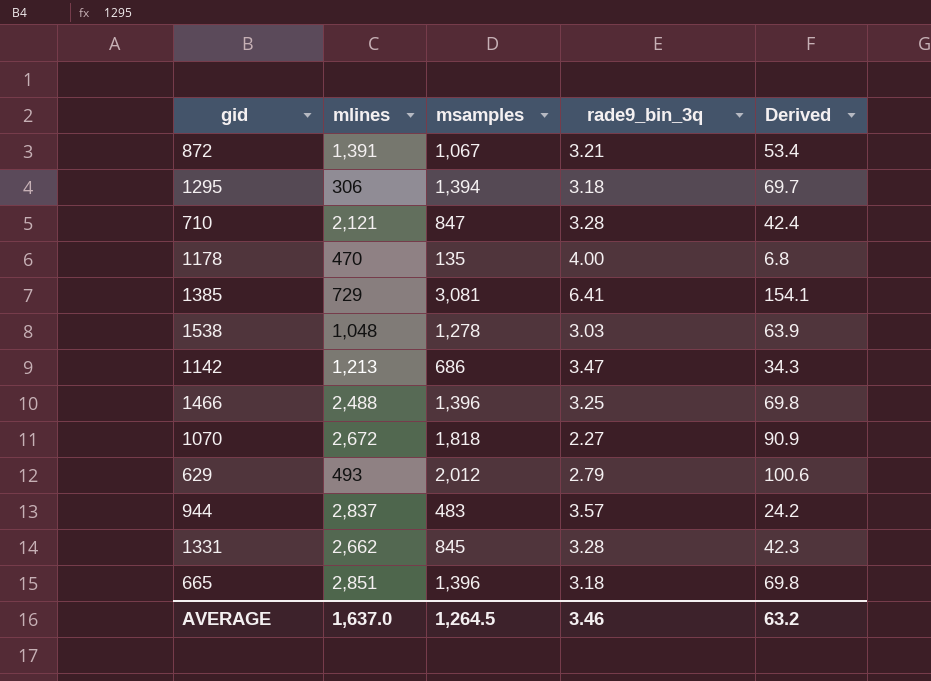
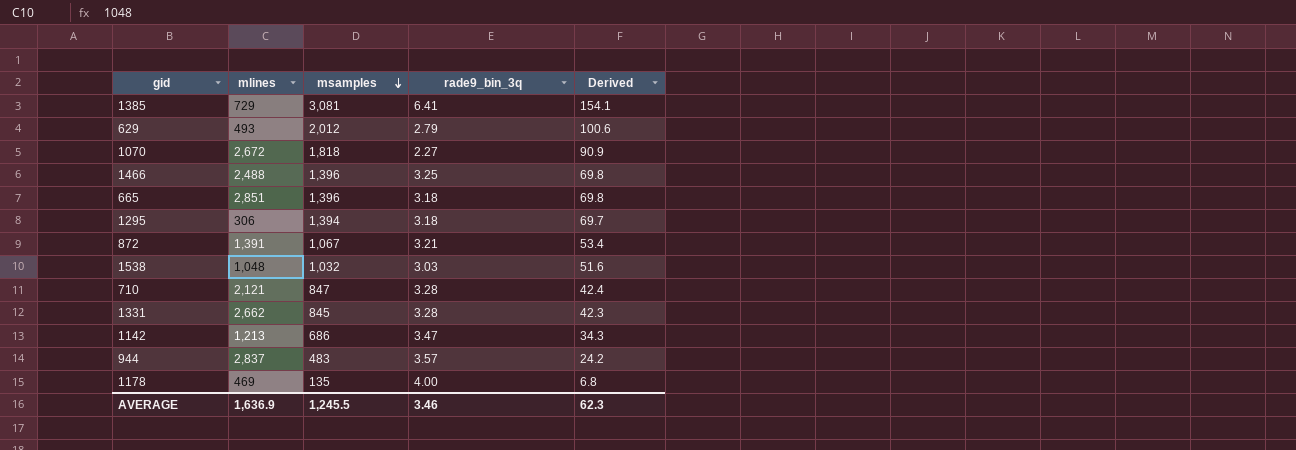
row order: none -> msamples descending
1538 | msamples: 1,278 -> 1,032
1538 | Derived: 63.9 -> 51.6
1178 | mlines: 470 -> 469
AVERAGE | mlines: 1,637.0 -> 1,636.9
AVERAGE | msamples: 1,264.5 -> 1,245.5
AVERAGE | Derived: 63.2 -> 62.3

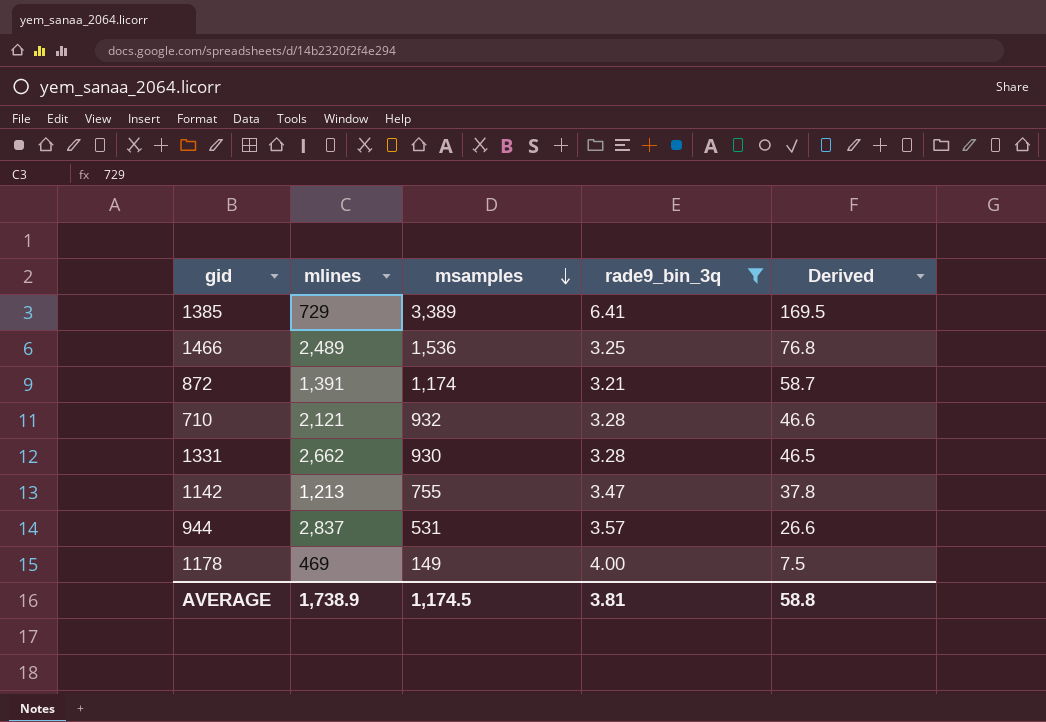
filter: none -> rade9_bin_3q >= 3.21
1385 | msamples: 3,081 -> 3,389
1385 | Derived: 154.1 -> 169.5
1466 | mlines: 2,488 -> 2,489
1466 | msamples: 1,396 -> 1,536
1466 | Derived: 69.8 -> 76.8
872 | msamples: 1,067 -> 1,174
872 | Derived: 53.4 -> 58.7
710 | msamples: 847 -> 932
710 | Derived: 42.4 -> 46.6
1331 | msamples: 845 -> 930
1331 | Derived: 42.3 -> 46.5
1142 | msamples: 686 -> 755
1142 | Derived: 34.3 -> 37.8
944 | msamples: 483 -> 531
944 | Derived: 24.2 -> 26.6
1178 | msamples: 135 -> 149
1178 | Derived: 6.8 -> 7.5
AVERAGE | mlines: 1,636.9 -> 1,738.9
AVERAGE | msamples: 1,245.5 -> 1,174.5
AVERAGE | rade9_bin_3q: 3.46 -> 3.81
AVERAGE | Derived: 62.3 -> 58.8

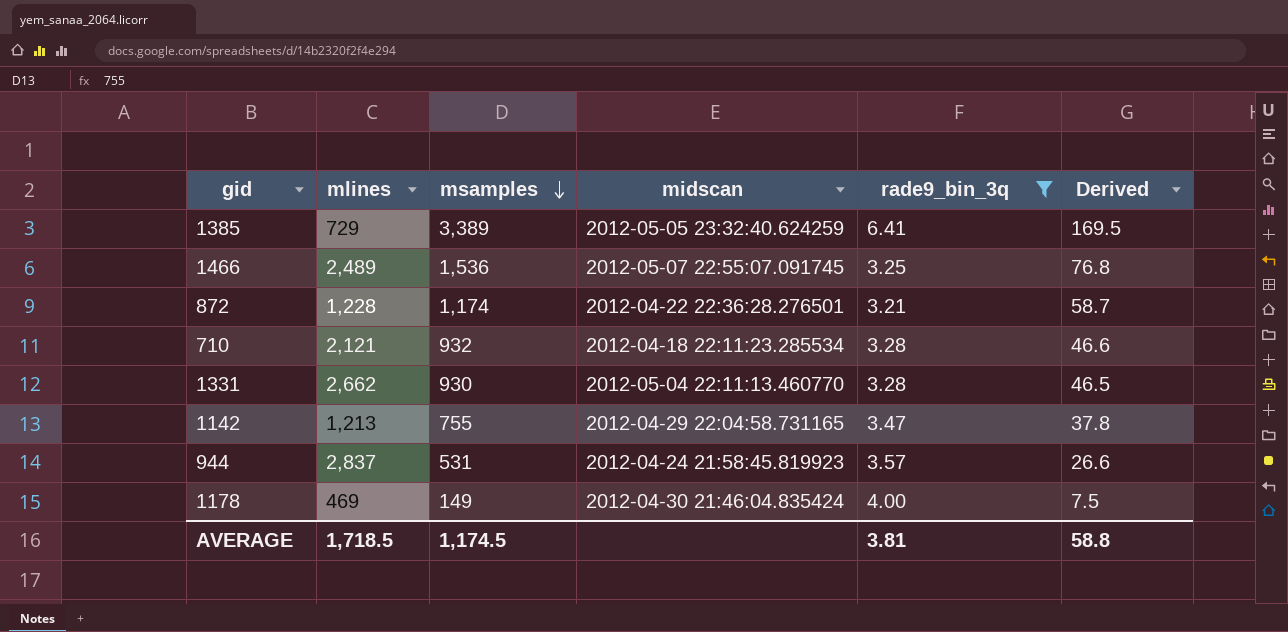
column midscan | position: none -> 4
872 | mlines: 1,391 -> 1,228
AVERAGE | mlines: 1,738.9 -> 1,718.5

